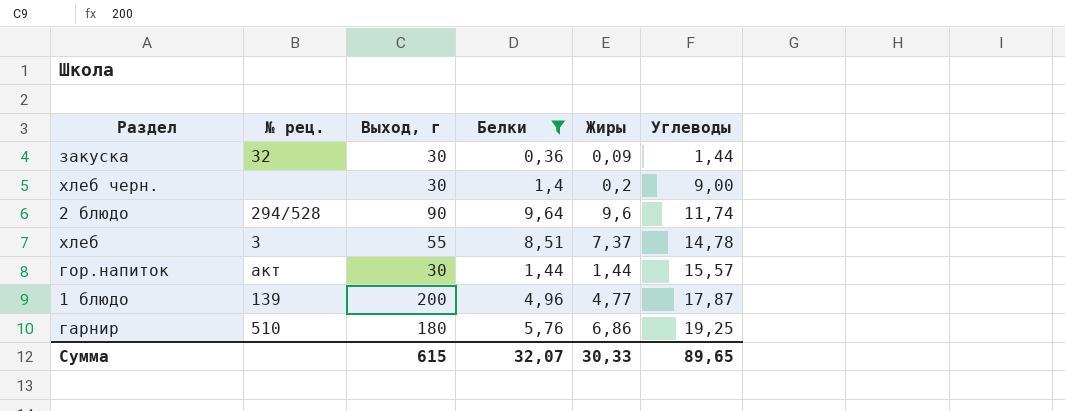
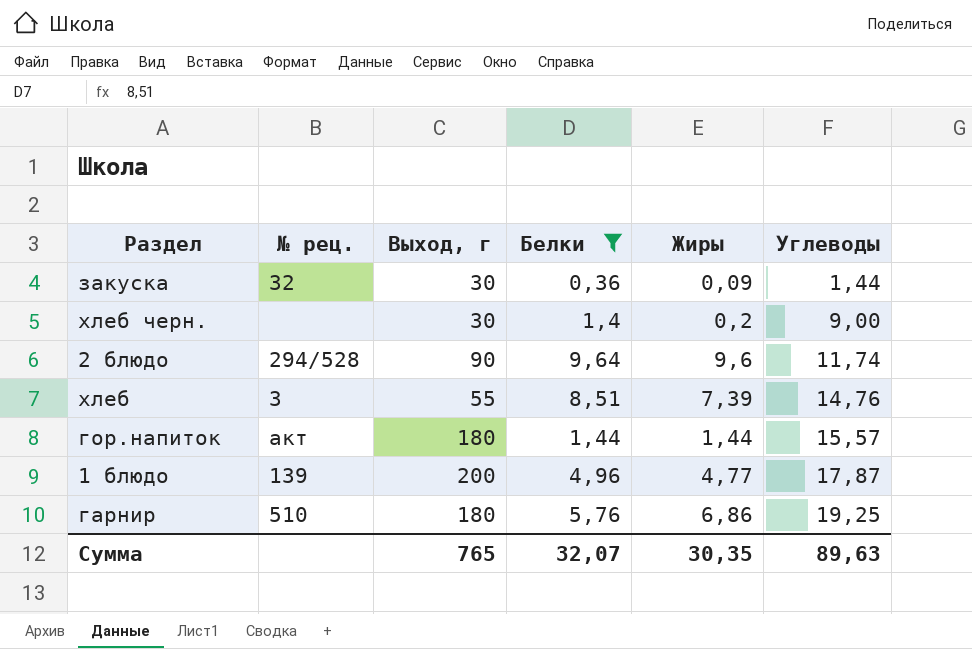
хлеб | Жиры: 7,37 -> 7,39
хлеб | Углеводы: 14,78 -> 14,76
гор.напиток | Выход, г: 30 -> 180
Сумма | Выход, г: 615 -> 765
Сумма | Жиры: 30,33 -> 30,35
Сумма | Углеводы: 89,65 -> 89,63

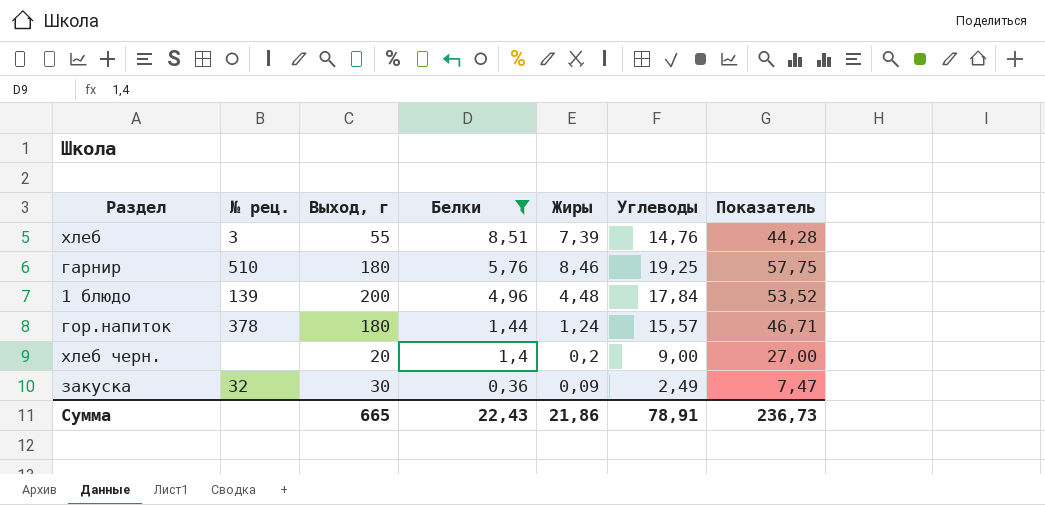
row order: Углеводы ascending -> Белки descending
column Показатель | formula: none -> [Углеводы] * 3
row 2 блюдо: 294/528 | 90 | 9,64 | 9,6 | 11,74 -> none
гарнир | Жиры: 6,86 -> 8,46
1 блюдо | Жиры: 4,77 -> 4,48
1 блюдо | Углеводы: 17,87 -> 17,84
гор.напиток | № рец.: акт -> 378
гор.напиток | Жиры: 1,44 -> 1,24
хлеб черн. | Выход, г: 30 -> 20
закуска | Углеводы: 1,44 -> 2,49
Сумма | Выход, г: 765 -> 665
Сумма | Белки: 32,07 -> 22,43
Сумма | Жиры: 30,35 -> 21,86
Сумма | Углеводы: 89,63 -> 78,91

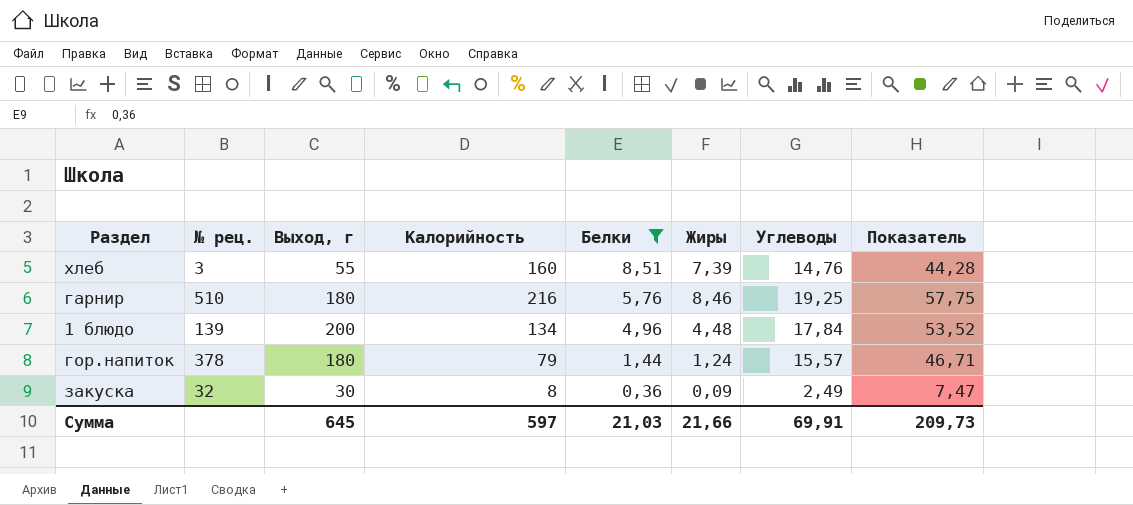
column Калорийность | position: none -> 4
row хлеб черн.: none | 20 | 1,4 | 0,2 | 9,00 | 27,00 -> none
Сумма | Выход, г: 665 -> 645
Сумма | Белки: 22,43 -> 21,03
Сумма | Жиры: 21,86 -> 21,66
Сумма | Углеводы: 78,91 -> 69,91
Сумма | Показатель: 236,73 -> 209,73

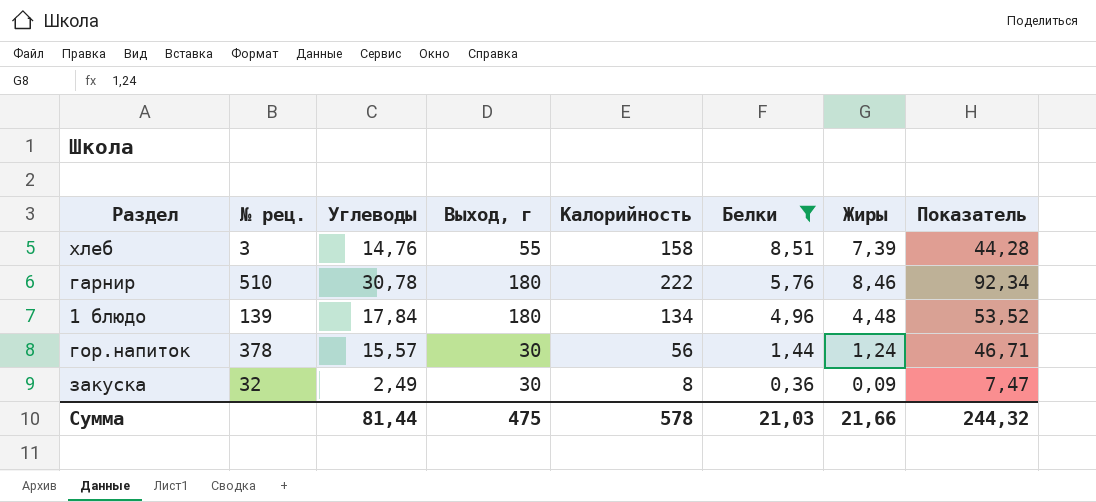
column Углеводы | position: 7 -> 3
хлеб | Калорийность: 160 -> 158
гарнир | Углеводы: 19,25 -> 30,78
гарнир | Калорийность: 216 -> 222
гарнир | Показатель: 57,75 -> 92,34
1 блюдо | Выход, г: 200 -> 180
гор.напиток | Выход, г: 180 -> 30
гор.напиток | Калорийность: 79 -> 56
Сумма | Углеводы: 69,91 -> 81,44
Сумма | Выход, г: 645 -> 475
Сумма | Калорийность: 597 -> 578
Сумма | Показатель: 209,73 -> 244,32

